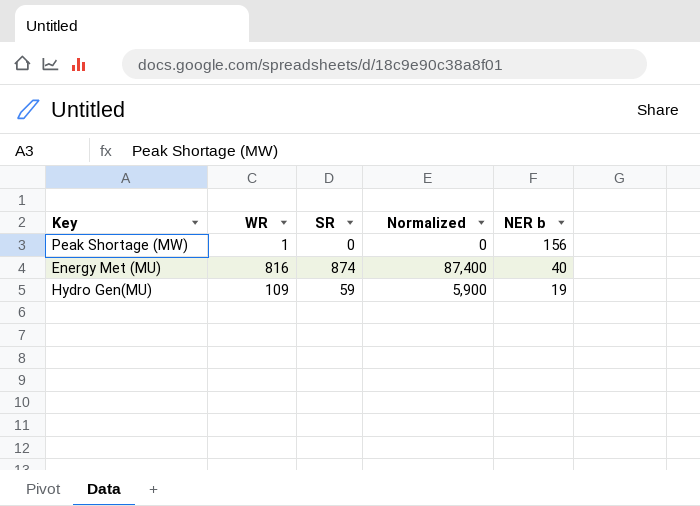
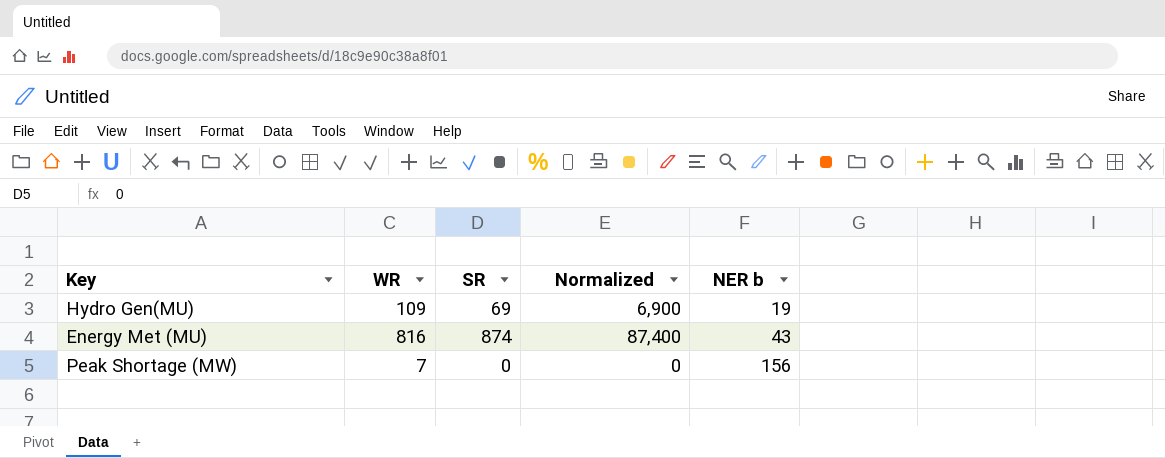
row order: NER b descending -> NER b ascending
Hydro Gen(MU) | SR: 59 -> 69
Hydro Gen(MU) | Normalized: 5,900 -> 6,900
Energy Met (MU) | NER b: 40 -> 43
Peak Shortage (MW) | WR: 1 -> 7

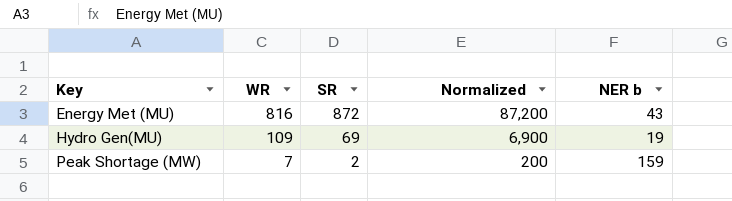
row order: NER b ascending -> Key ascending
Energy Met (MU) | SR: 874 -> 872
Energy Met (MU) | Normalized: 87,400 -> 87,200
Peak Shortage (MW) | SR: 0 -> 2
Peak Shortage (MW) | Normalized: 0 -> 200
Peak Shortage (MW) | NER b: 156 -> 159

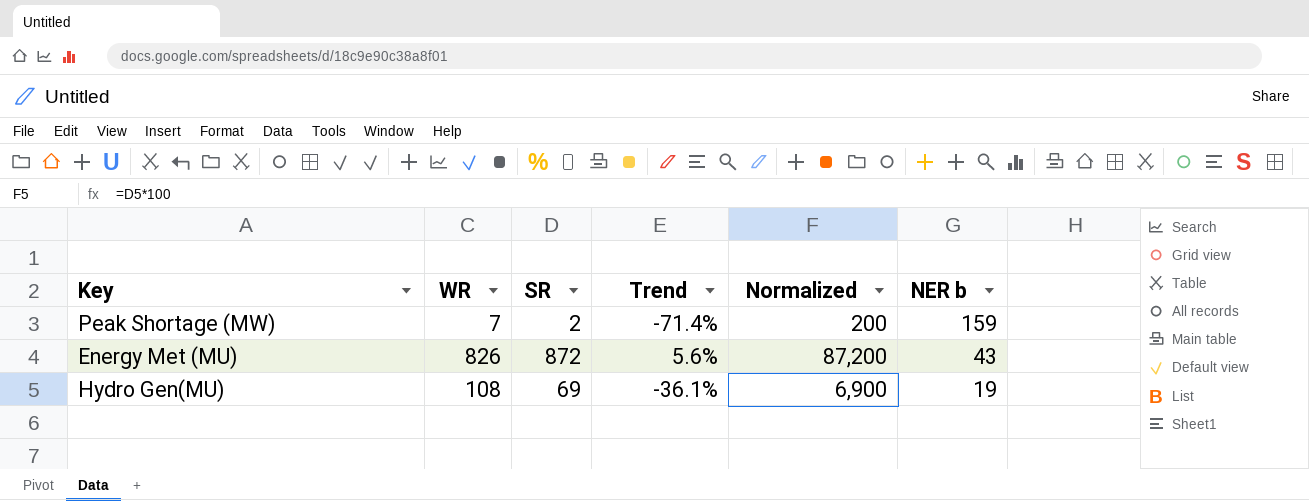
row order: Key ascending -> NER b descending
column Trend | formula: none -> ([SR] - [WR]) / [WR]
Energy Met (MU) | WR: 816 -> 826
Hydro Gen(MU) | WR: 109 -> 108

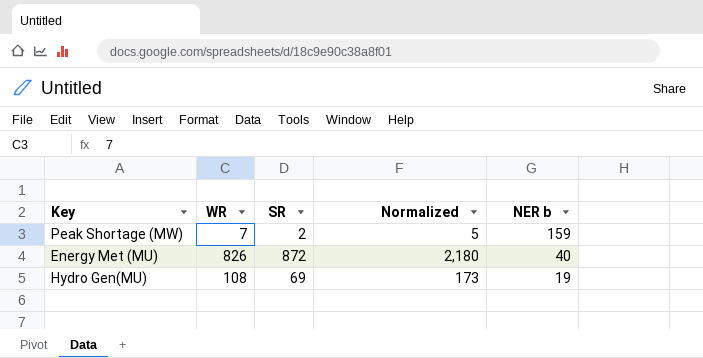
column Trend | formula: ([SR] - [WR]) / [WR] -> none
column Normalized | formula: [SR] * 100 -> [SR] * 2.5
Energy Met (MU) | NER b: 43 -> 40

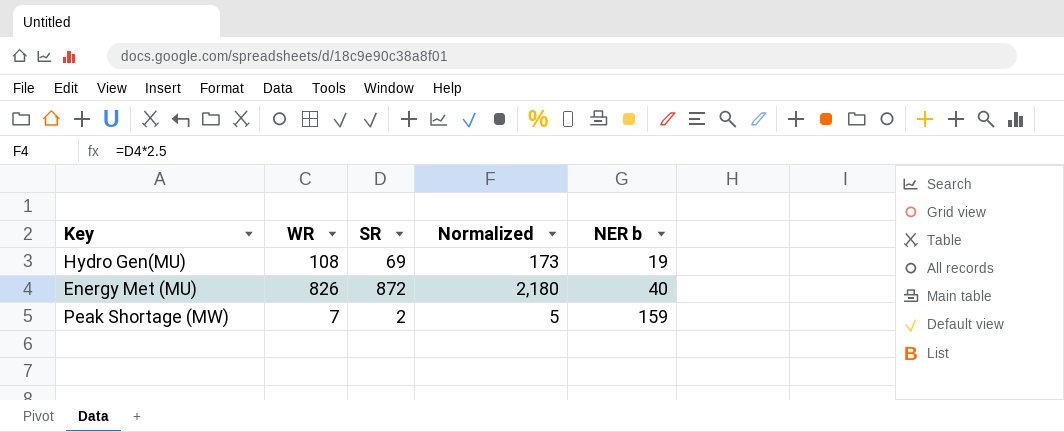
row order: NER b descending -> NER b ascending

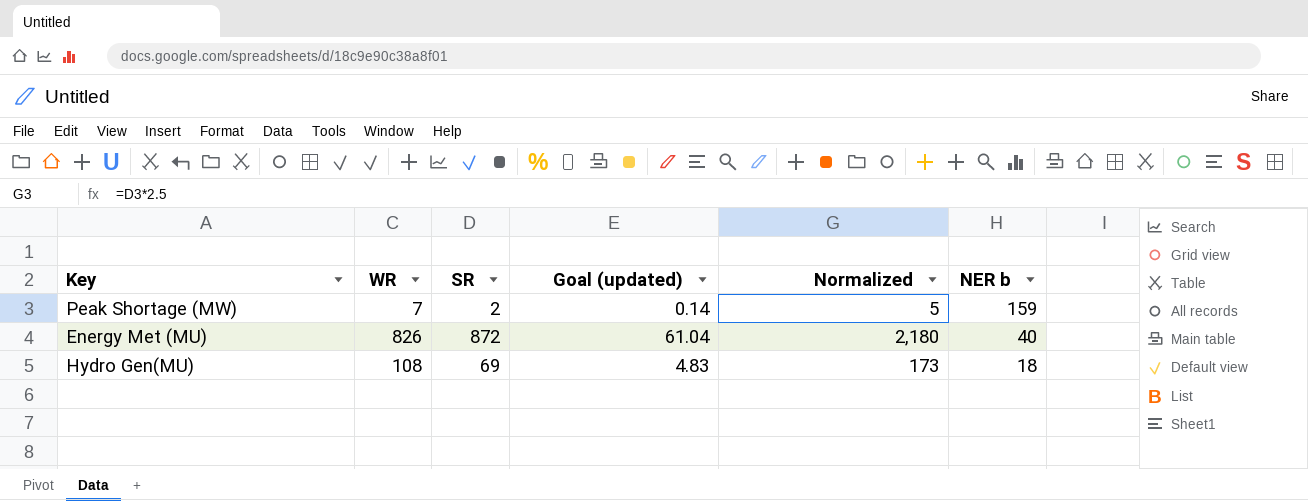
row order: NER b ascending -> NER b descending
column Goal (updated) | formula: none -> [SR] * 0.07
Hydro Gen(MU) | NER b: 19 -> 18

